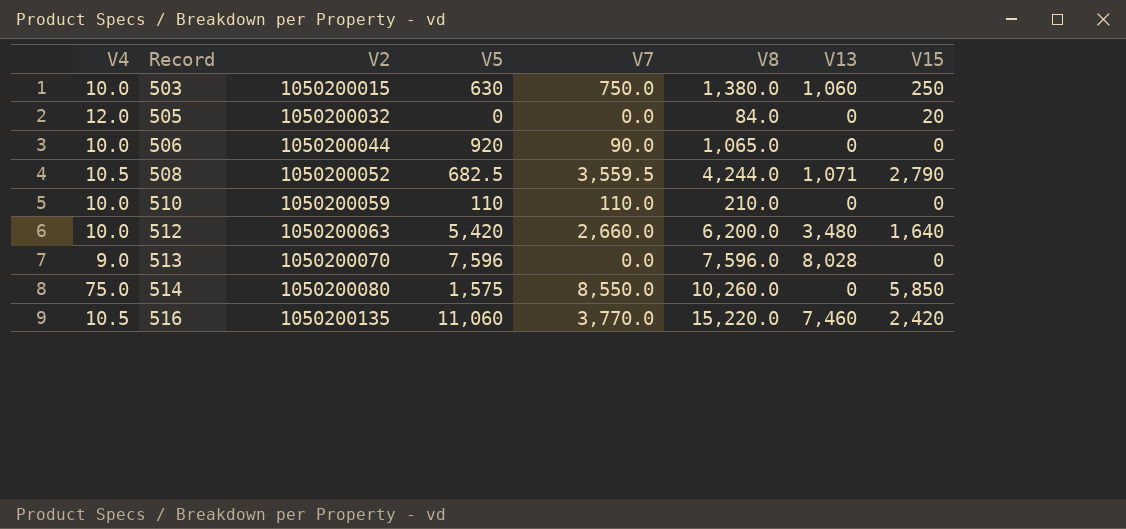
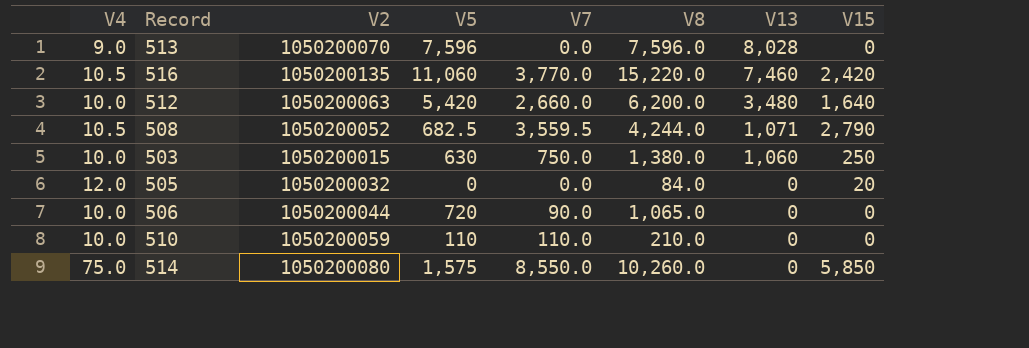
row order: Record ascending -> V13 descending
506 | V5: 920 -> 720

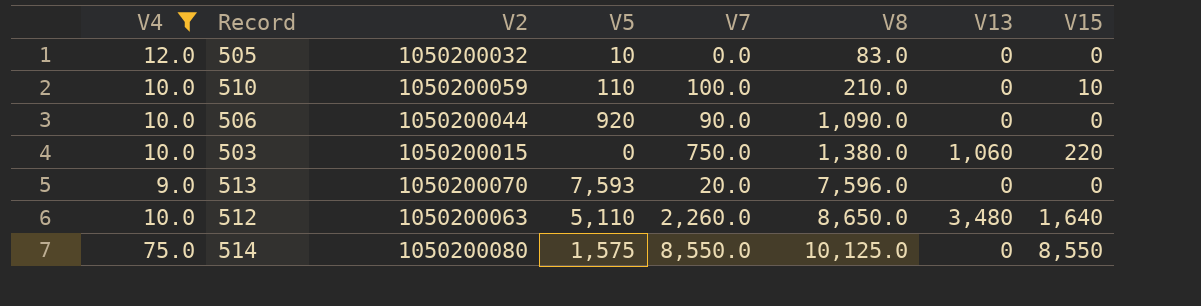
filter: none -> V4 != 10.5
row order: V13 descending -> V8 ascending
505 | V5: 0 -> 10
505 | V8: 84.0 -> 83.0
505 | V15: 20 -> 0
510 | V7: 110.0 -> 100.0
510 | V15: 0 -> 10
506 | V5: 720 -> 920
506 | V8: 1,065.0 -> 1,090.0
503 | V5: 630 -> 0
503 | V15: 250 -> 220
513 | V5: 7,596 -> 7,593
513 | V7: 0.0 -> 20.0
513 | V13: 8,028 -> 0
512 | V5: 5,420 -> 5,110
512 | V7: 2,660.0 -> 2,260.0
512 | V8: 6,200.0 -> 8,650.0
514 | V8: 10,260.0 -> 10,125.0
514 | V15: 5,850 -> 8,550

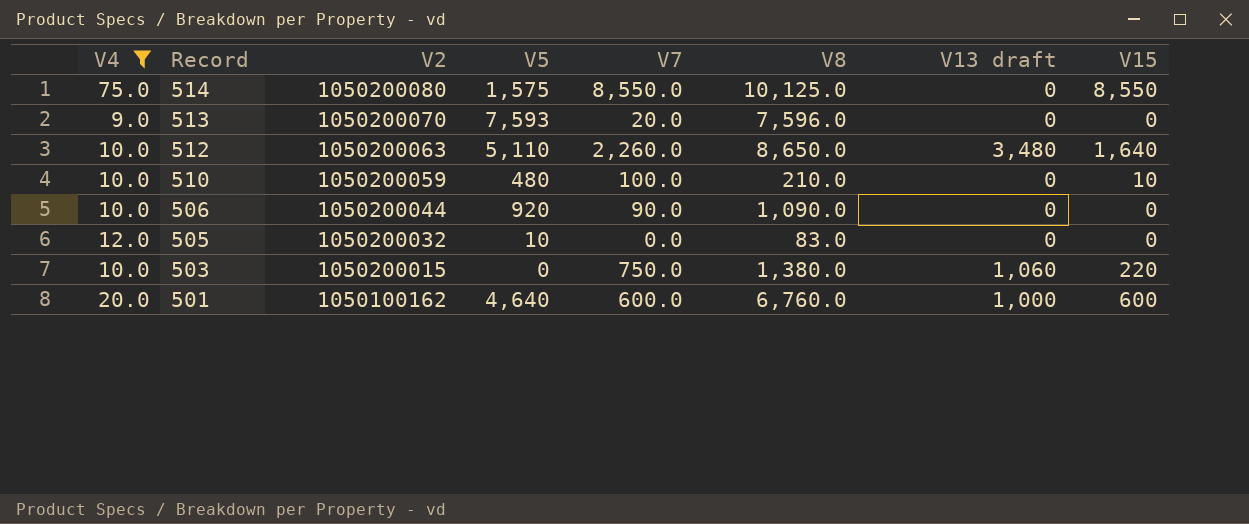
row order: V8 ascending -> Record descending
column name: V13 -> V13 draft
510 | V5: 110 -> 480
row 501: none -> 20.0 | 1050100162 | 4,640 | 600.0 | 6,760.0 | 1,000 | 600

